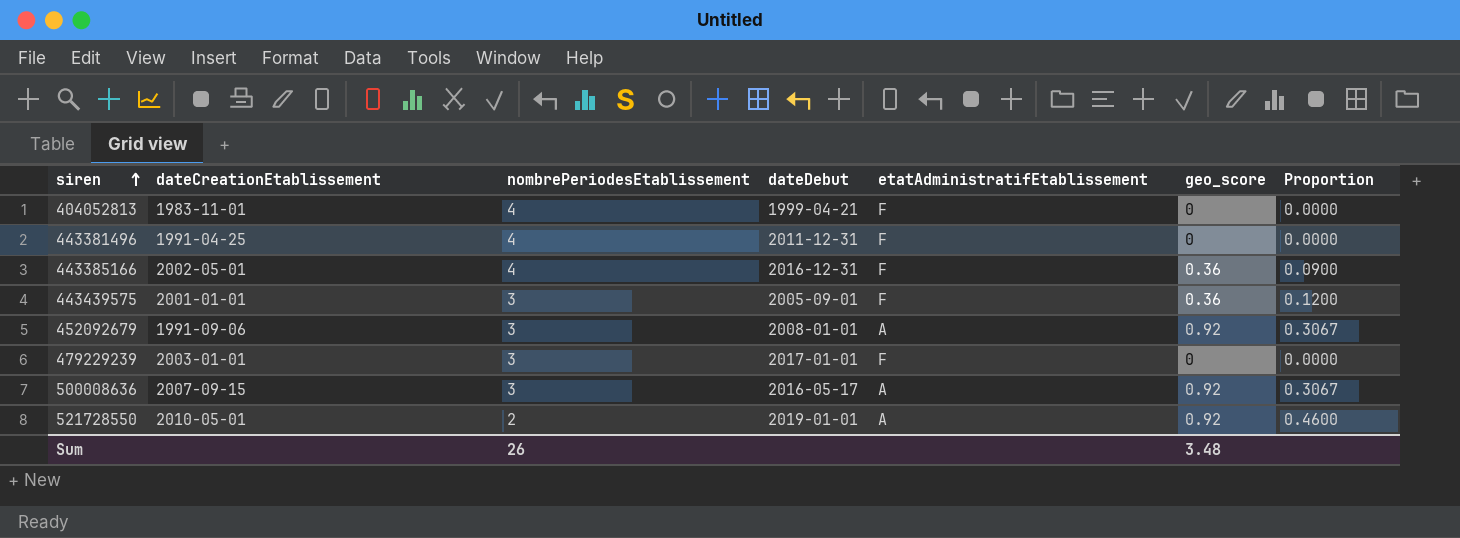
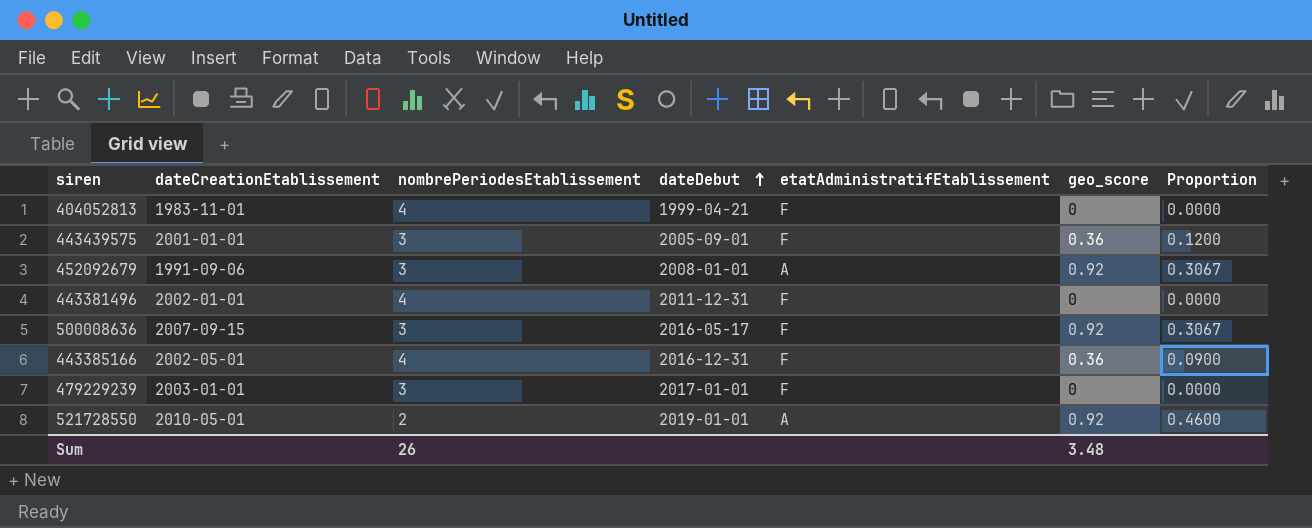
row order: siren ascending -> dateDebut ascending
443381496 | dateCreationEtablissement: 1991-04-25 -> 2002-01-01
500008636 | etatAdministratifEtablissement: A -> F

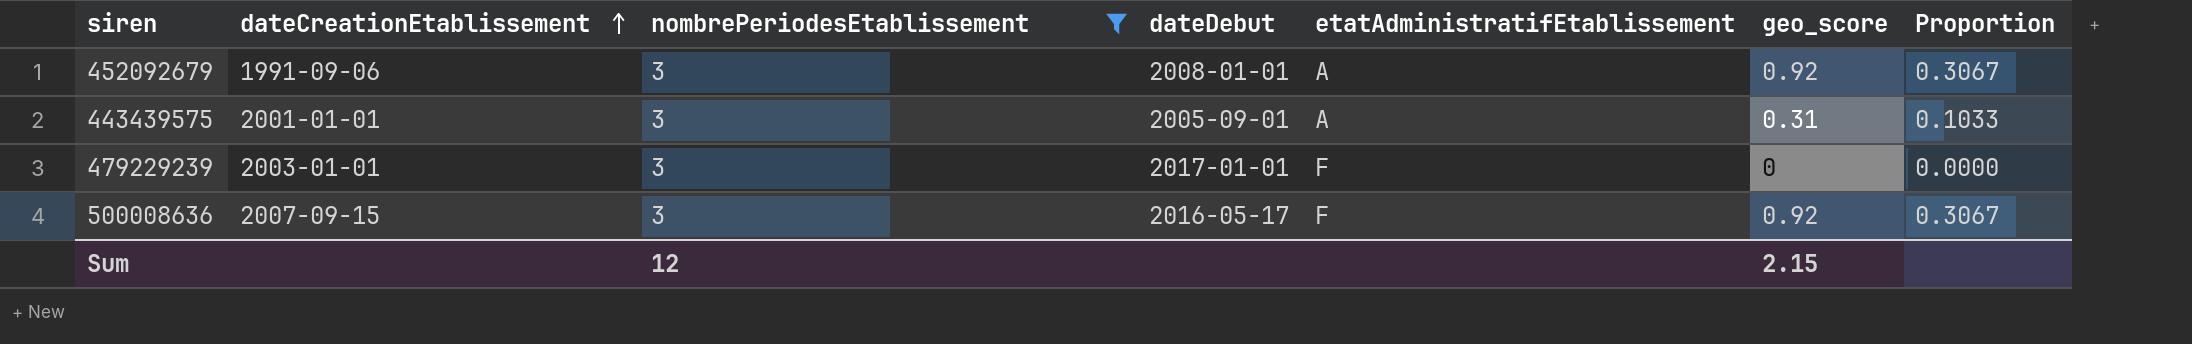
filter: none -> nombrePeriodesEtablissement = 3
row order: dateDebut ascending -> dateCreationEtablissement ascending
443439575 | etatAdministratifEtablissement: F -> A
443439575 | geo_score: 0.36 -> 0.31
443439575 | Proportion: 0.1200 -> 0.1033
Sum | nombrePeriodesEtablissement: 26 -> 12
Sum | geo_score: 3.48 -> 2.15

